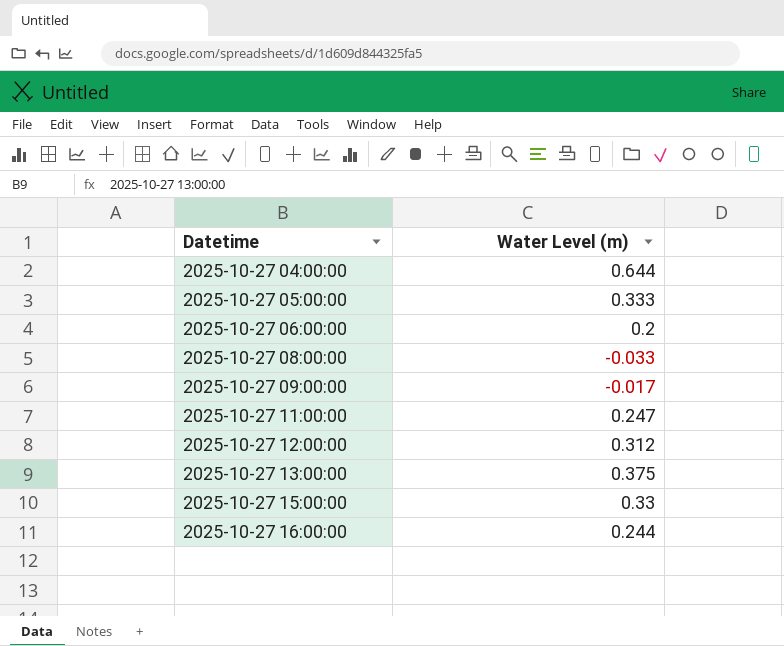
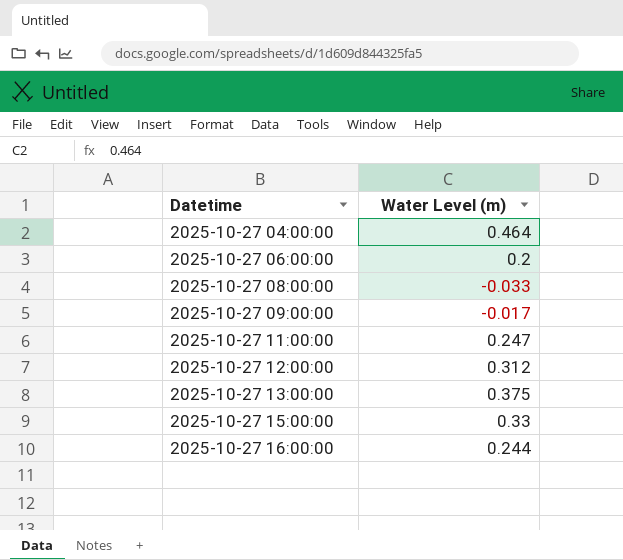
row 2025-10-27 05:00:00: 0.333 -> none
2025-10-27 04:00:00 | Water Level (m): 0.644 -> 0.464

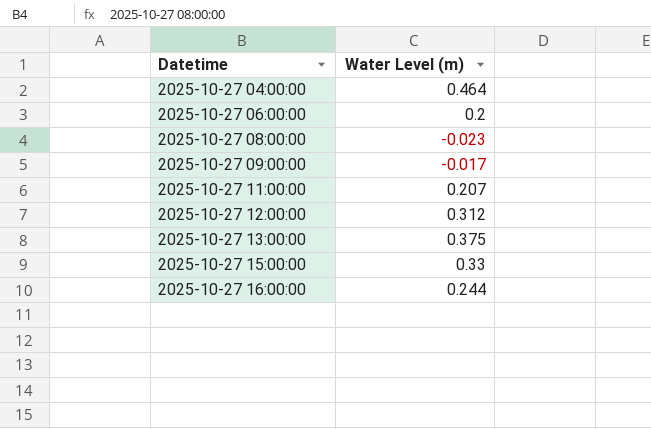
2025-10-27 08:00:00 | Water Level (m): -0.033 -> -0.023
2025-10-27 11:00:00 | Water Level (m): 0.247 -> 0.207

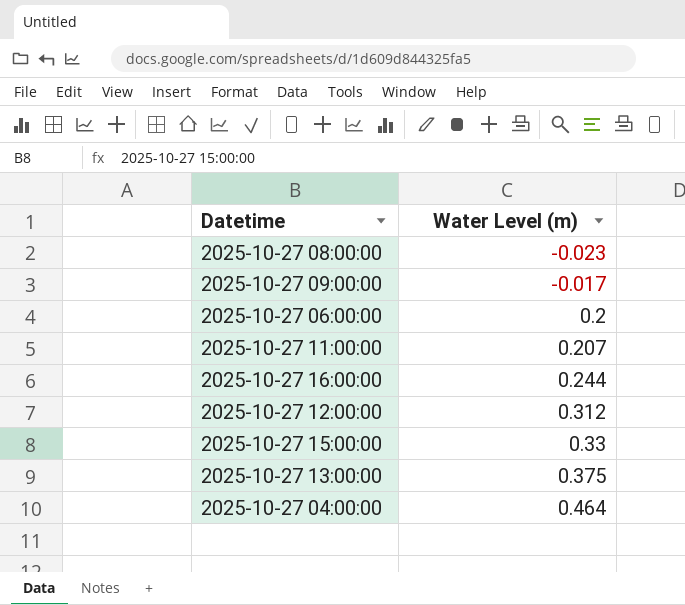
row order: Datetime ascending -> Water Level (m) ascending

